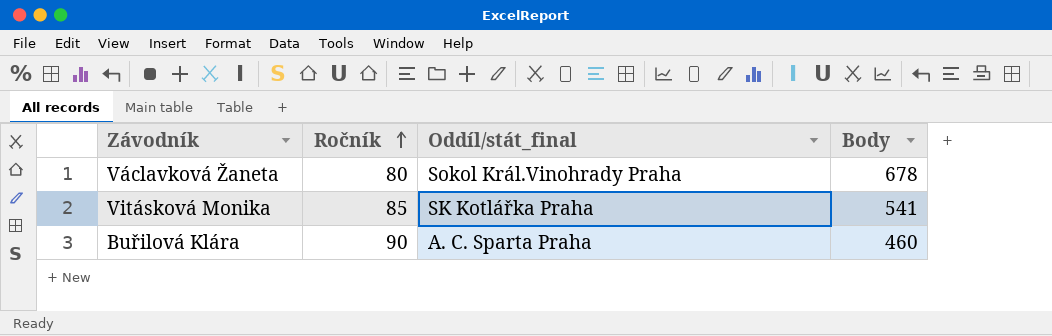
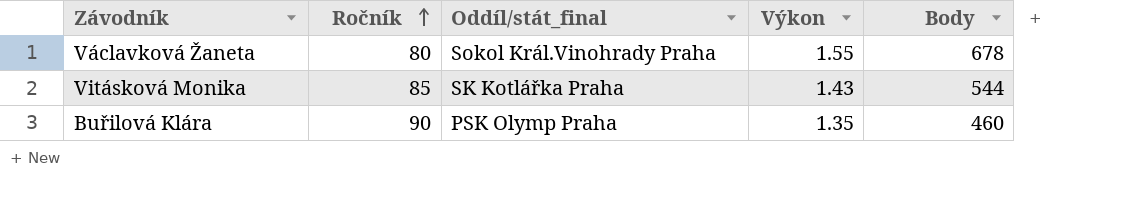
column Výkon | position: none -> 4
Vitásková Monika | Body: 541 -> 544
Buřilová Klára | Oddíl/stát_final: A. C. Sparta Praha -> PSK Olymp Praha

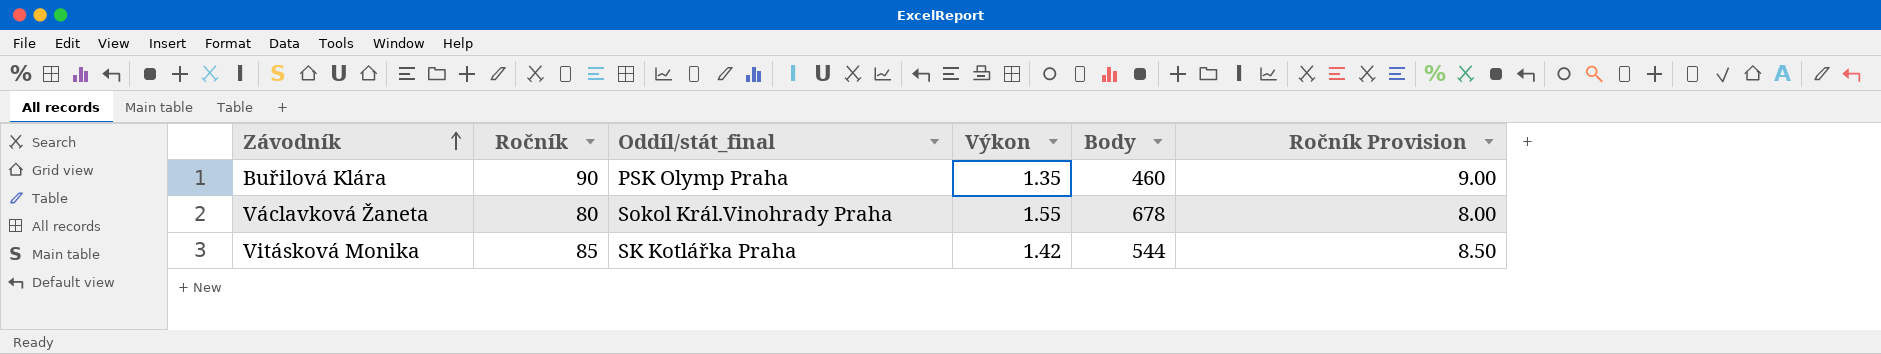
row order: Ročník ascending -> Závodník ascending
column Ročník Provision | formula: none -> [Ročník] * 0.1
Vitásková Monika | Výkon: 1.43 -> 1.42

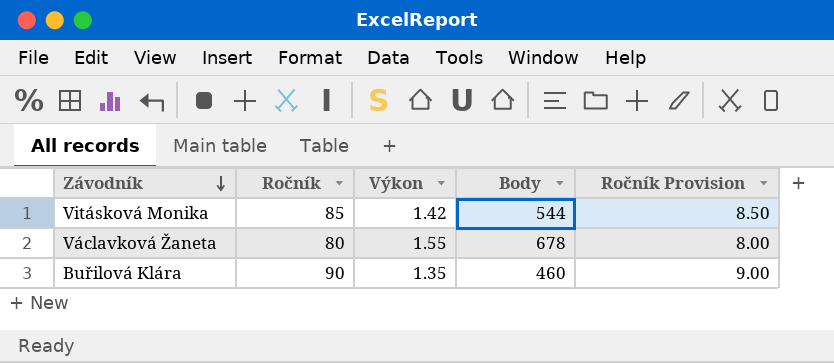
row order: Závodník ascending -> Závodník descending
column Oddíl/stát_final | position: 3 -> none

